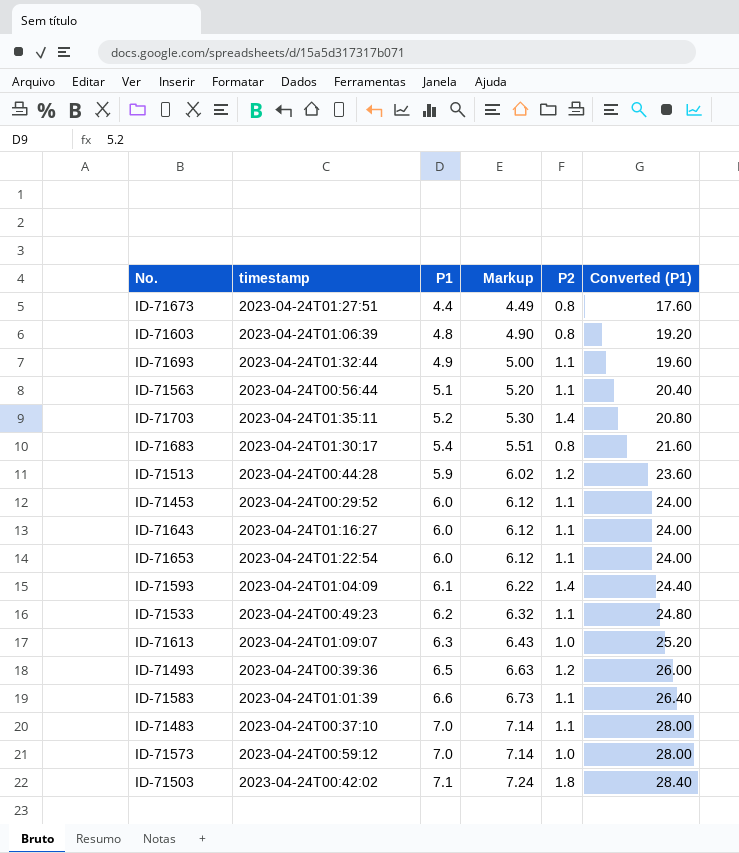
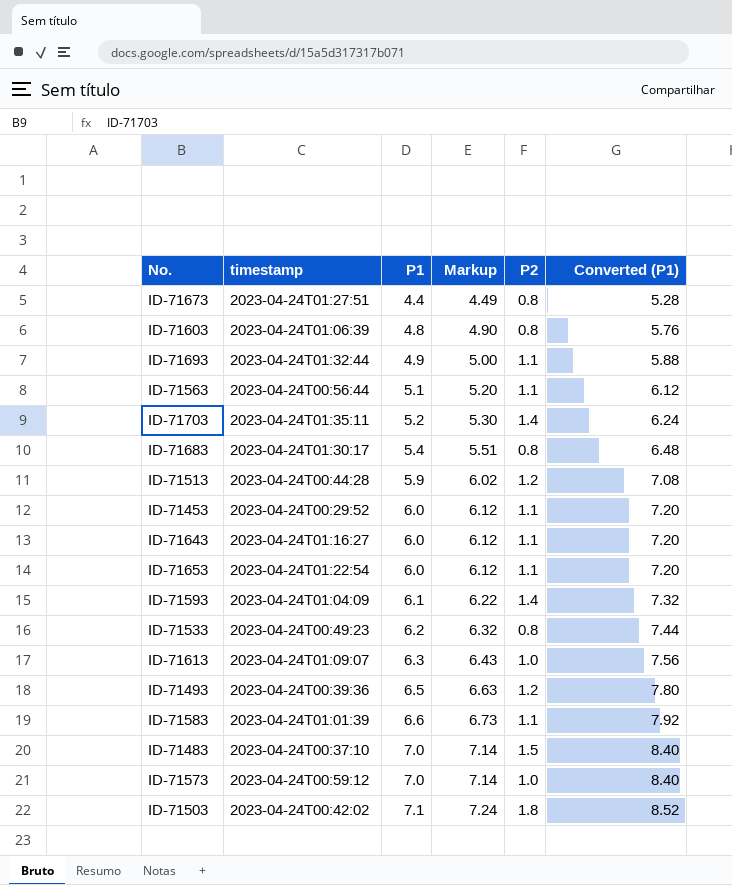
column Converted (P1) | formula: [P1] * 4 -> [P1] * 1.2
ID-71533 | P2: 1.1 -> 0.8
ID-71483 | P2: 1.1 -> 1.5

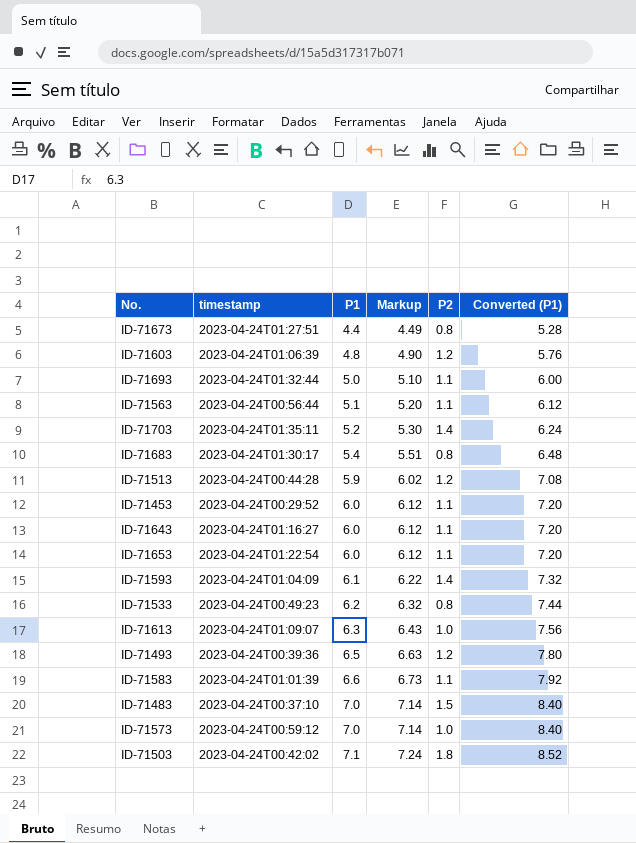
ID-71603 | P2: 0.8 -> 1.2
ID-71693 | P1: 4.9 -> 5.0
ID-71693 | Markup: 5.00 -> 5.10
ID-71693 | Converted (P1): 5.88 -> 6.00

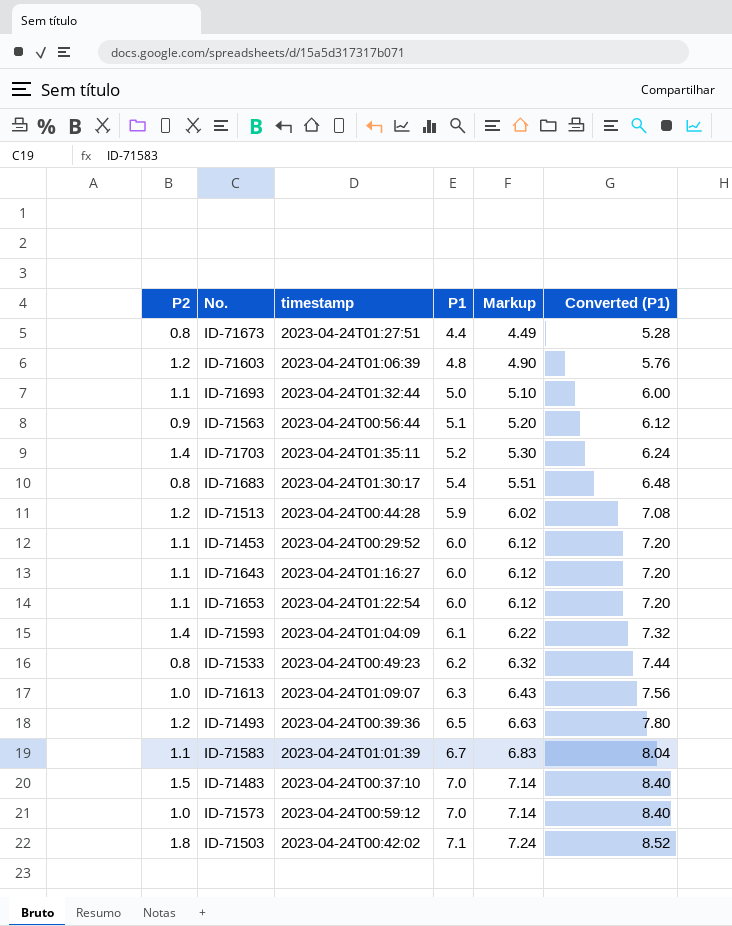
column P2 | position: 5 -> 1
ID-71563 | P2: 1.1 -> 0.9
ID-71583 | P1: 6.6 -> 6.7
ID-71583 | Markup: 6.73 -> 6.83
ID-71583 | Converted (P1): 7.92 -> 8.04

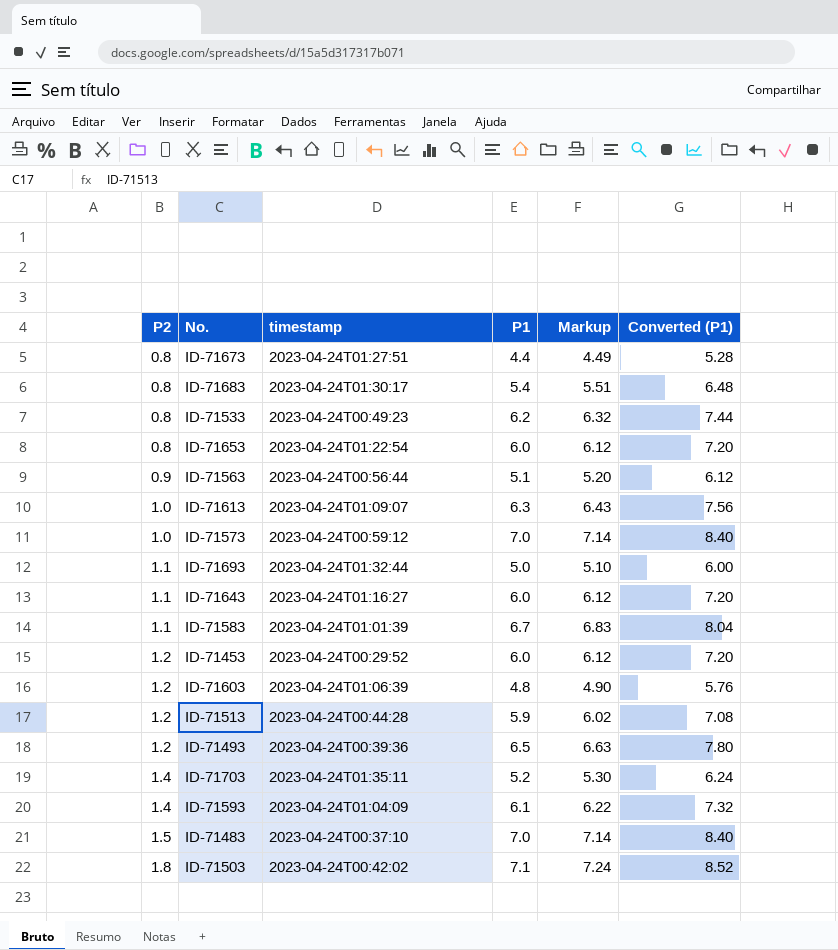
row order: P1 ascending -> P2 ascending
ID-71653 | P2: 1.1 -> 0.8
ID-71453 | P2: 1.1 -> 1.2

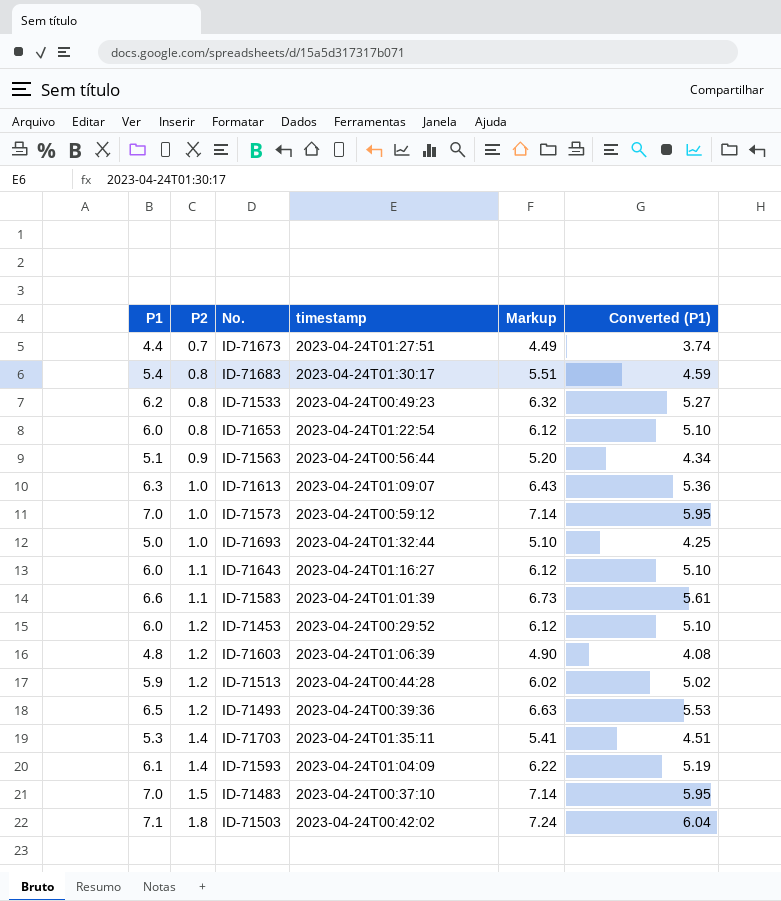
column P1 | position: 4 -> 1
column Converted (P1) | formula: [P1] * 1.2 -> [P1] * 0.85
ID-71673 | P2: 0.8 -> 0.7
ID-71693 | P2: 1.1 -> 1.0
ID-71583 | P1: 6.7 -> 6.6
ID-71583 | Markup: 6.83 -> 6.73
ID-71703 | P1: 5.2 -> 5.3
ID-71703 | Markup: 5.30 -> 5.41

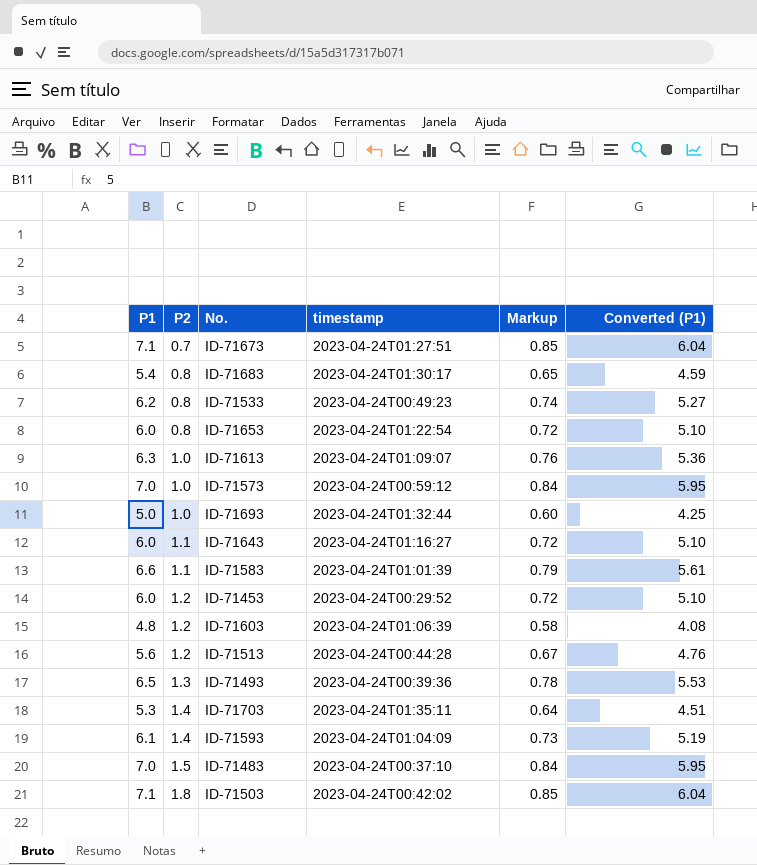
column Markup | formula: [P1] * 1.02 -> [P1] * 0.12
row ID-71563: 5.1 | 0.9 | 2023-04-24T00:56:44 | 5.20 | 4.34 -> none
ID-71673 | P1: 4.4 -> 7.1
ID-71673 | Converted (P1): 3.74 -> 6.04
ID-71513 | P1: 5.9 -> 5.6
ID-71513 | Converted (P1): 5.02 -> 4.76
ID-71493 | P2: 1.2 -> 1.3

